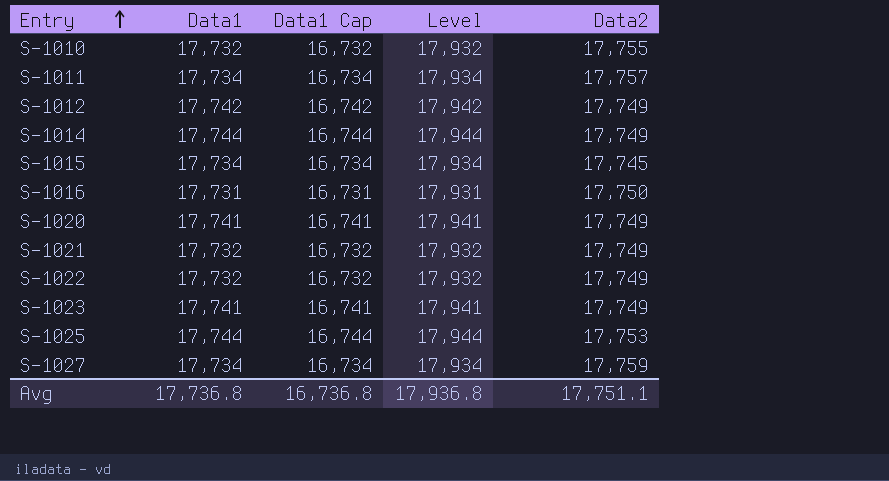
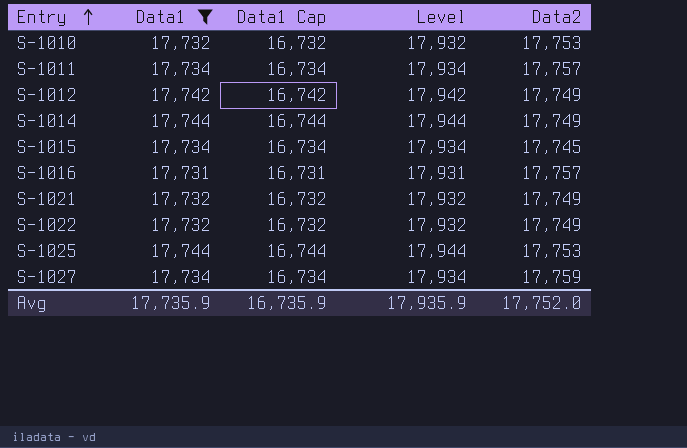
filter: none -> Data1 != 17,741
S-1010 | Data2: 17,755 -> 17,753
S-1016 | Data2: 17,750 -> 17,757
Avg | Data1: 17,736.8 -> 17,735.9
Avg | Data1 Cap: 16,736.8 -> 16,735.9
Avg | Level: 17,936.8 -> 17,935.9
Avg | Data2: 17,751.1 -> 17,752.0

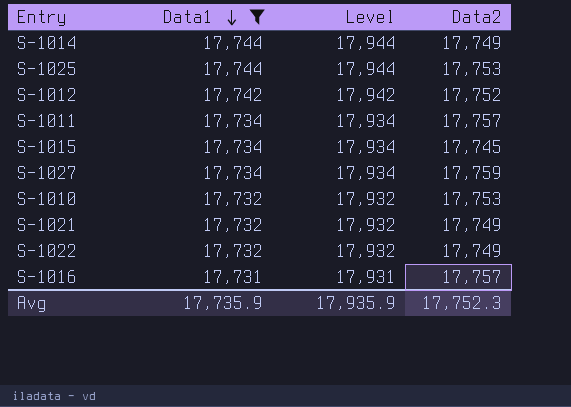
row order: Entry ascending -> Data1 descending
column Data1 Cap | formula: [Data1] - 1000 -> none
S-1012 | Data2: 17,749 -> 17,752
Avg | Data2: 17,752.0 -> 17,752.3

